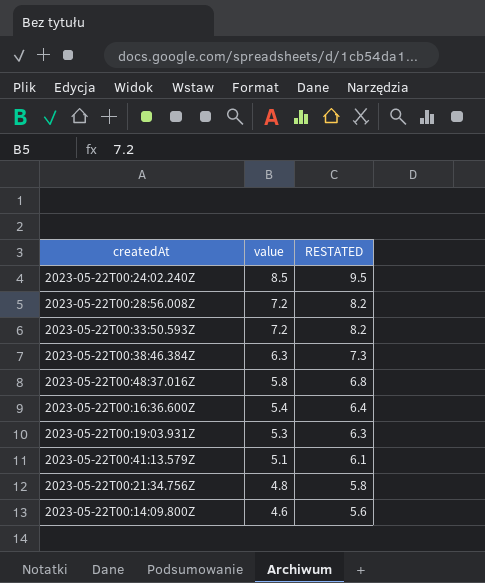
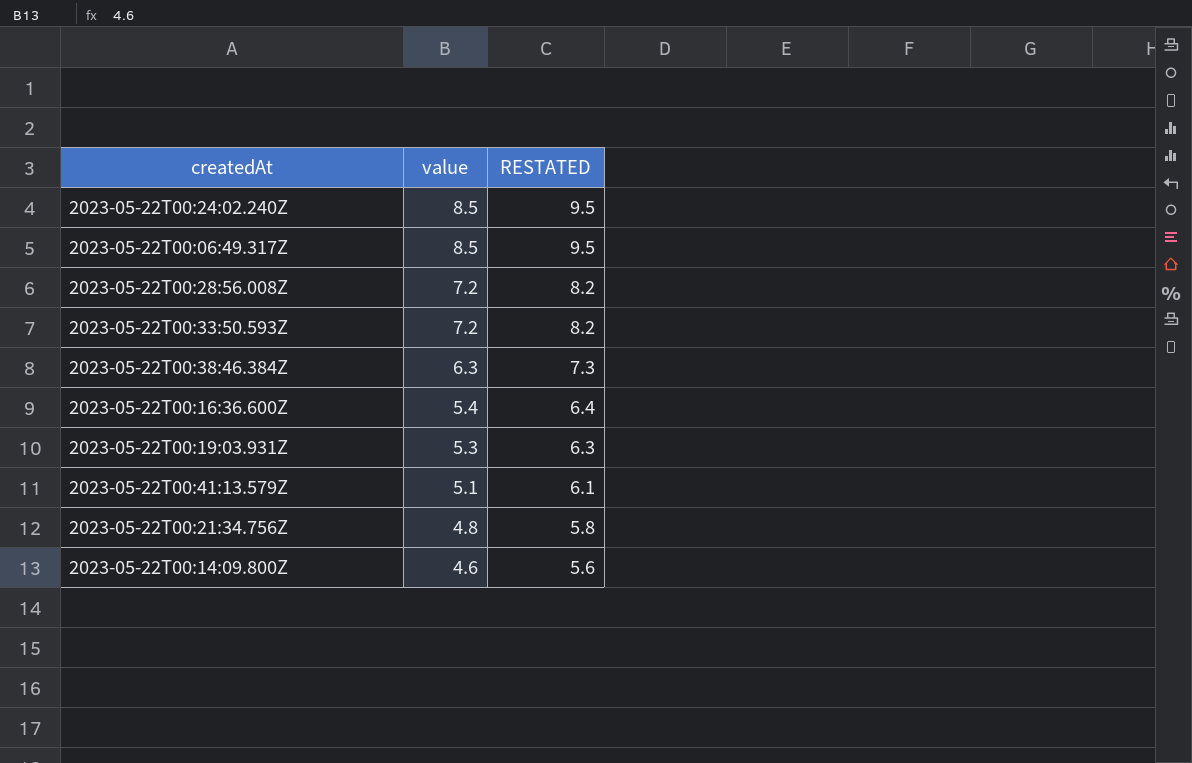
row 2023-05-22T00:48:37.016Z: 5.8 | 6.8 -> none
row 2023-05-22T00:06:49.317Z: none -> 8.5 | 9.5

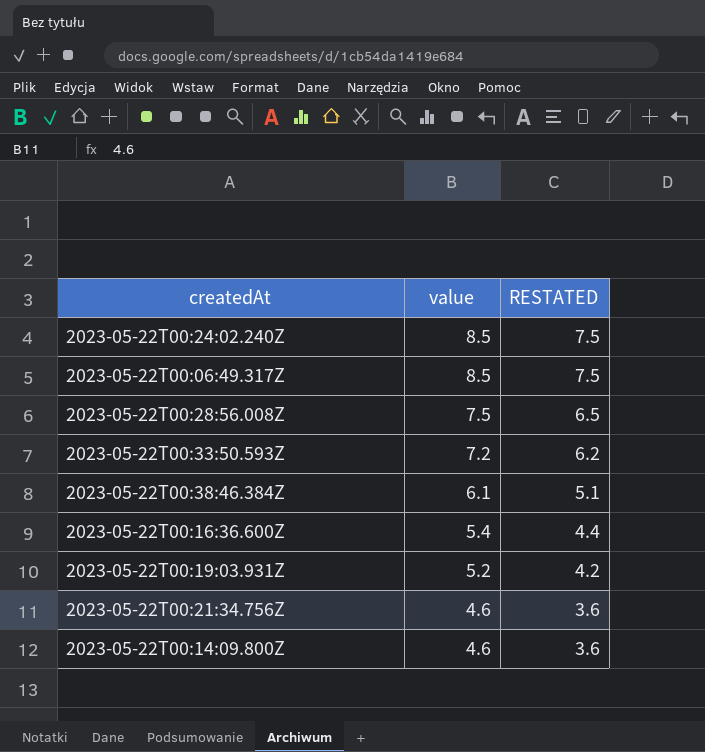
column RESTATED | formula: [value] + 1 -> [value] - 1
row 2023-05-22T00:41:13.579Z: 5.1 | 6.1 -> none
2023-05-22T00:28:56.008Z | value: 7.2 -> 7.5
2023-05-22T00:38:46.384Z | value: 6.3 -> 6.1
2023-05-22T00:19:03.931Z | value: 5.3 -> 5.2
2023-05-22T00:21:34.756Z | value: 4.8 -> 4.6

